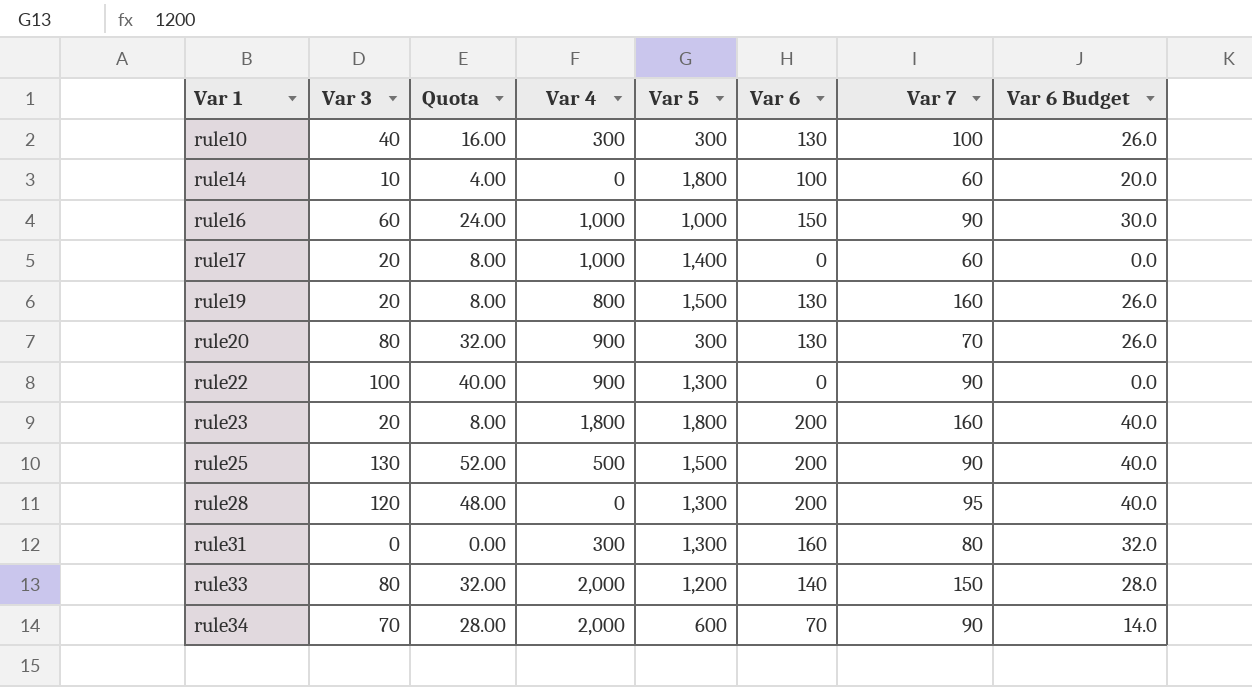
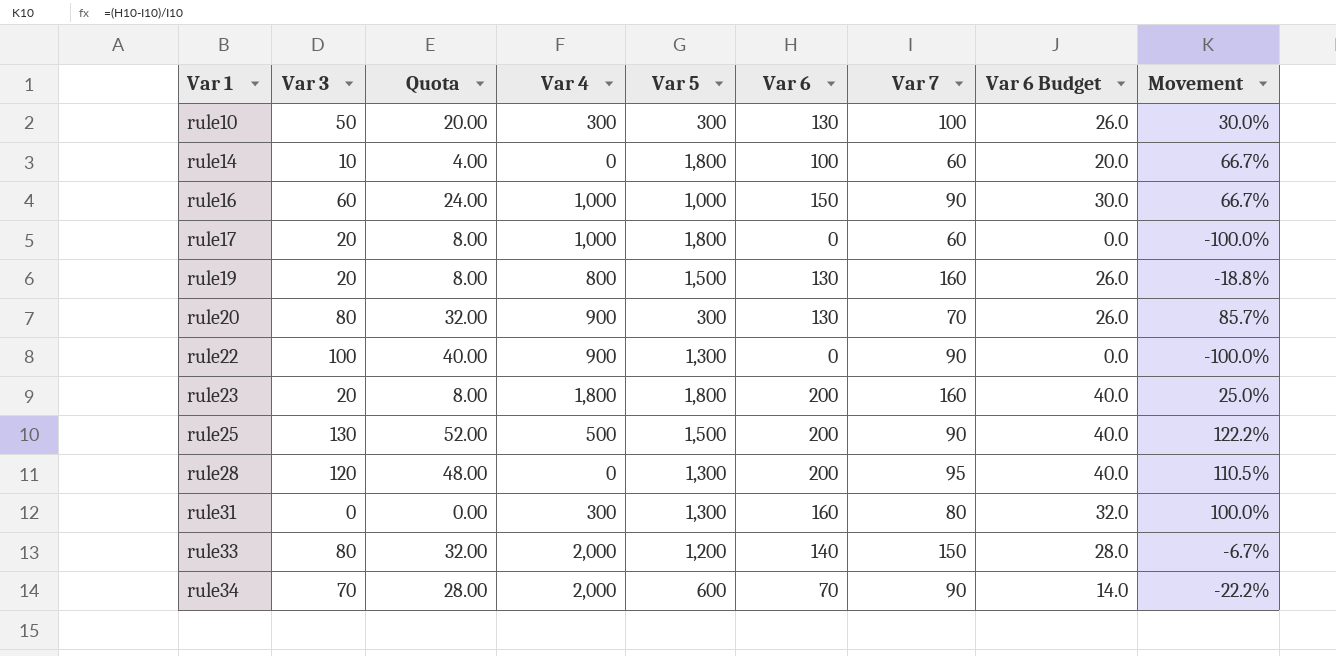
column Movement | formula: none -> ([Var 6] - [Var 7]) / [Var 7]
rule10 | Var 3: 40 -> 50
rule10 | Quota: 16.00 -> 20.00
rule17 | Var 5: 1,400 -> 1,800

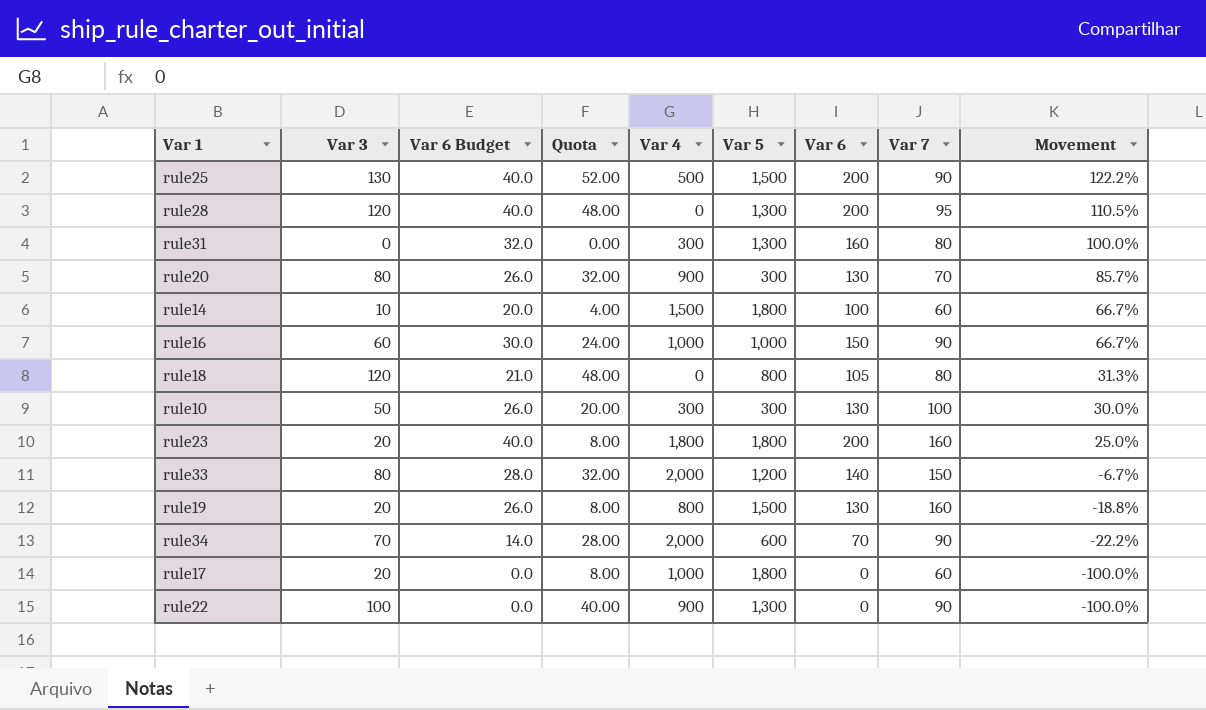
row order: Var 1 ascending -> Movement descending
column Var 6 Budget | position: 8 -> 3
rule14 | Var 4: 0 -> 1,500
row rule18: none -> 120 | 21.0 | 48.00 | 0 | 800 | 105 | 80 | 31.3%

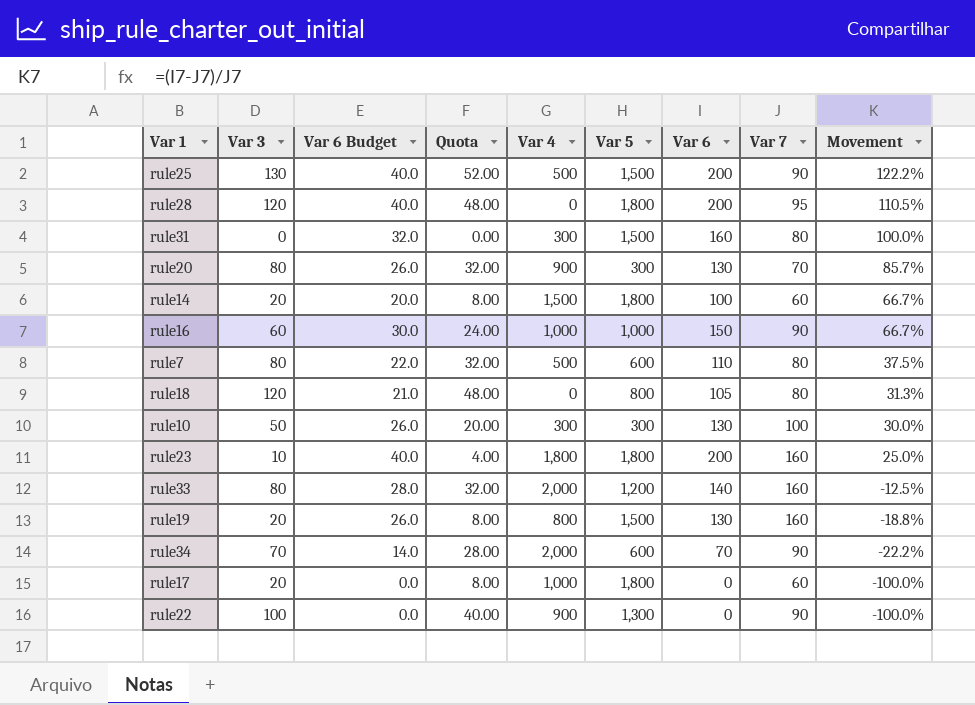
rule28 | Var 5: 1,300 -> 1,800
rule31 | Var 5: 1,300 -> 1,500
rule14 | Var 3: 10 -> 20
rule14 | Quota: 4.00 -> 8.00
row rule7: none -> 80 | 22.0 | 32.00 | 500 | 600 | 110 | 80 | 37.5%
rule23 | Var 3: 20 -> 10
rule23 | Quota: 8.00 -> 4.00
rule33 | Var 7: 150 -> 160
rule33 | Movement: -6.7% -> -12.5%

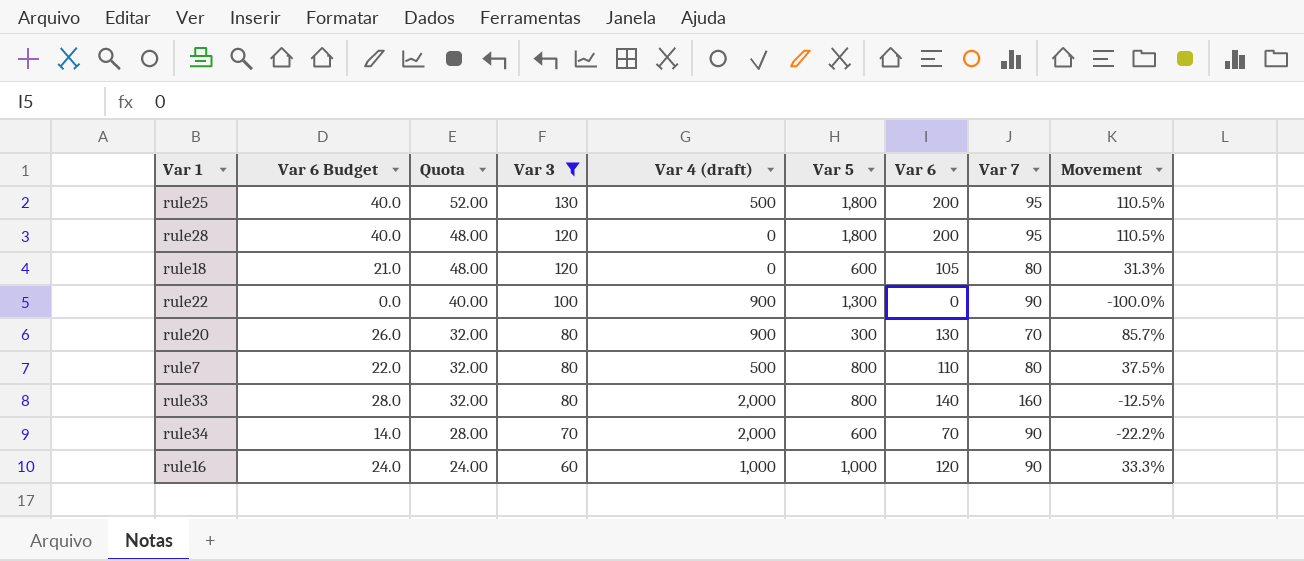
filter: none -> Var 3 >= 60
row order: Movement descending -> Quota descending
column Var 3 | position: 2 -> 4
column name: Var 4 -> Var 4 (draft)
rule25 | Var 5: 1,500 -> 1,800
rule25 | Var 7: 90 -> 95
rule25 | Movement: 122.2% -> 110.5%
rule18 | Var 5: 800 -> 600
rule7 | Var 5: 600 -> 800
rule33 | Var 5: 1,200 -> 800
rule16 | Var 6 Budget: 30.0 -> 24.0
rule16 | Var 6: 150 -> 120
rule16 | Movement: 66.7% -> 33.3%

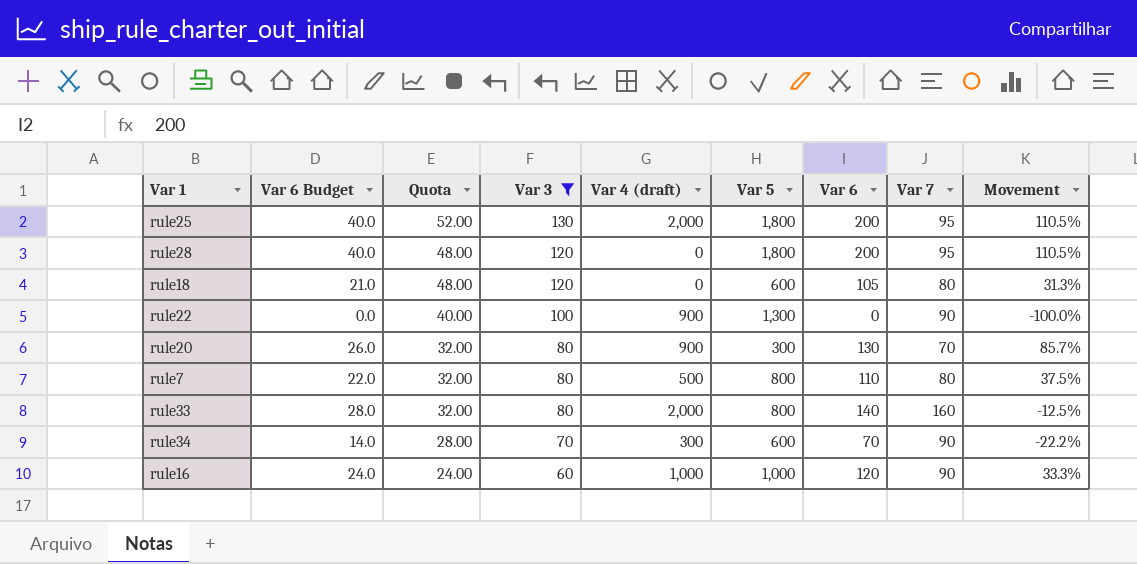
rule25 | Var 4 (draft): 500 -> 2,000
rule34 | Var 4 (draft): 2,000 -> 300

